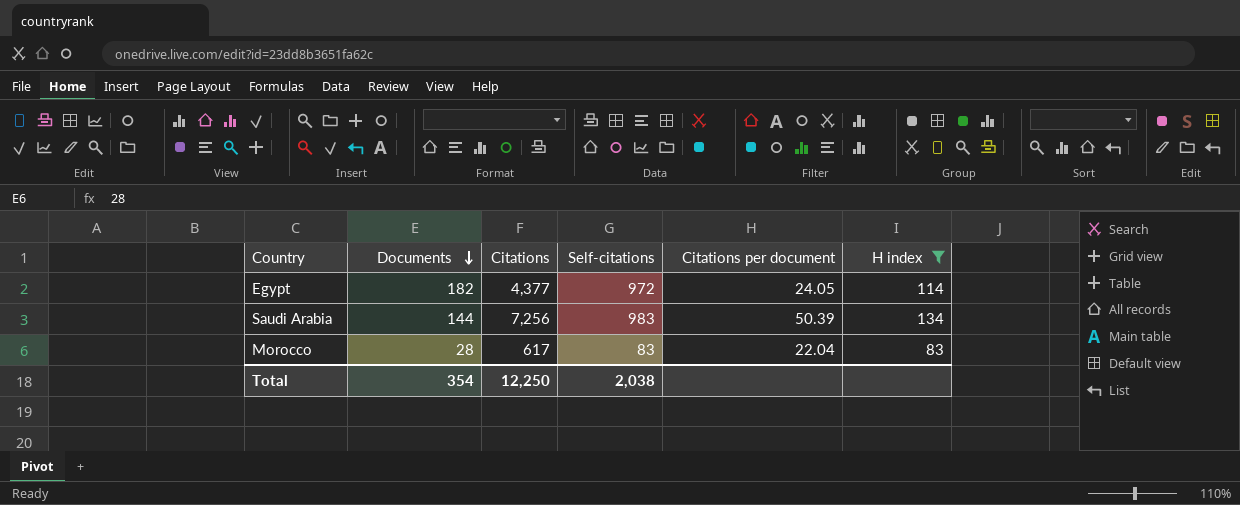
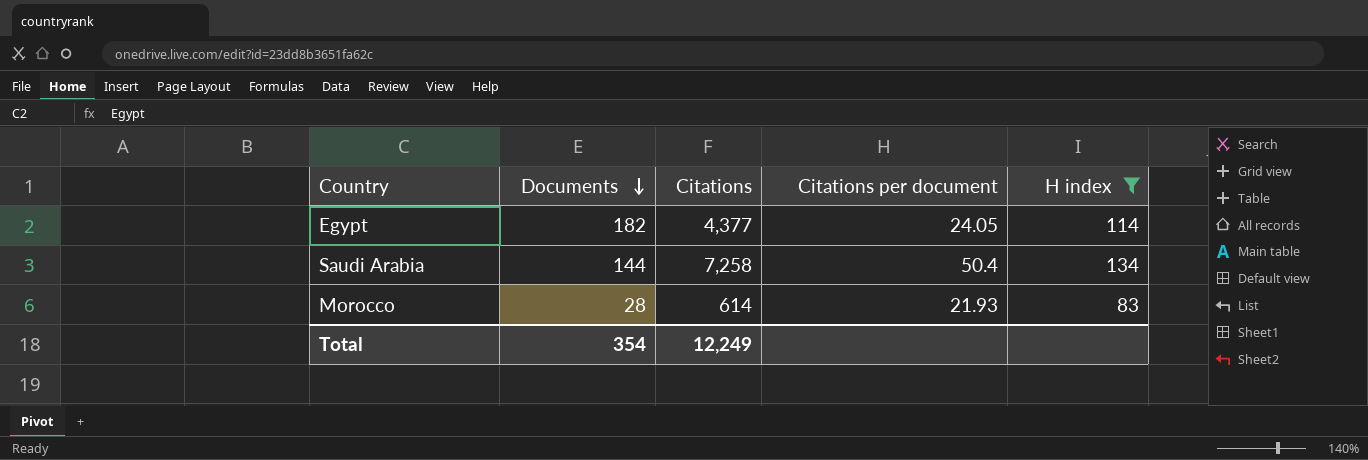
column Self-citations | position: 4 -> none
Saudi Arabia | Citations: 7,256 -> 7,258
Saudi Arabia | Citations per document: 50.39 -> 50.4
Morocco | Citations: 617 -> 614
Morocco | Citations per document: 22.04 -> 21.93
Total | Citations: 12,250 -> 12,249

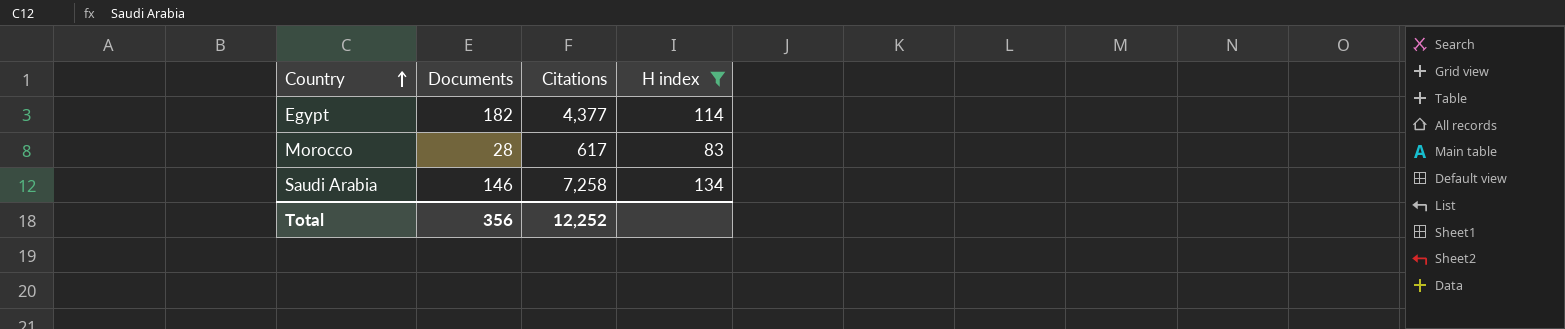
row order: Documents descending -> Country ascending
column Citations per document | formula: [Citations] / [Documents] -> none
Morocco | Citations: 614 -> 617
Saudi Arabia | Documents: 144 -> 146
Total | Documents: 354 -> 356
Total | Citations: 12,249 -> 12,252

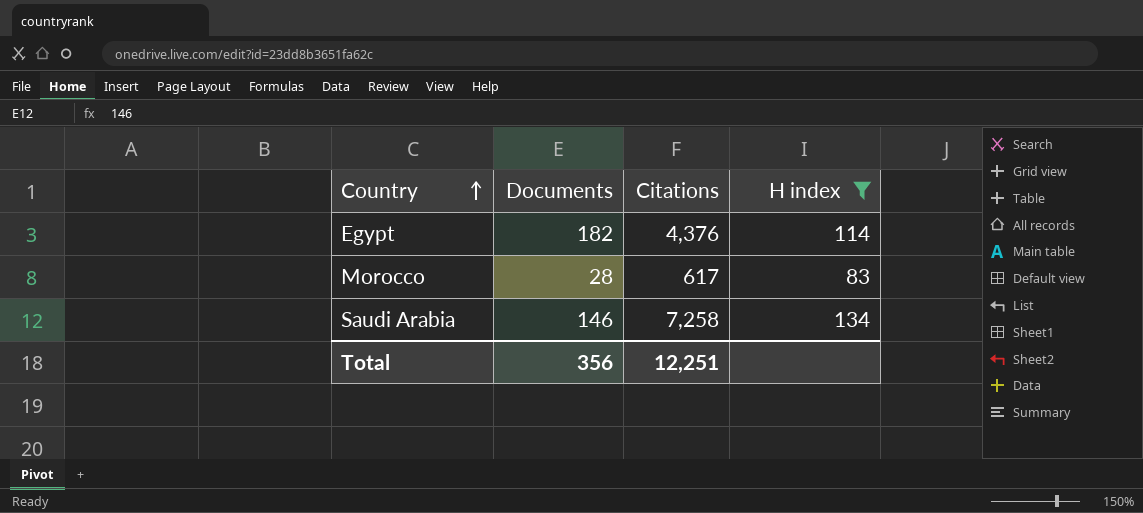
Egypt | Citations: 4,377 -> 4,376
Total | Citations: 12,252 -> 12,251

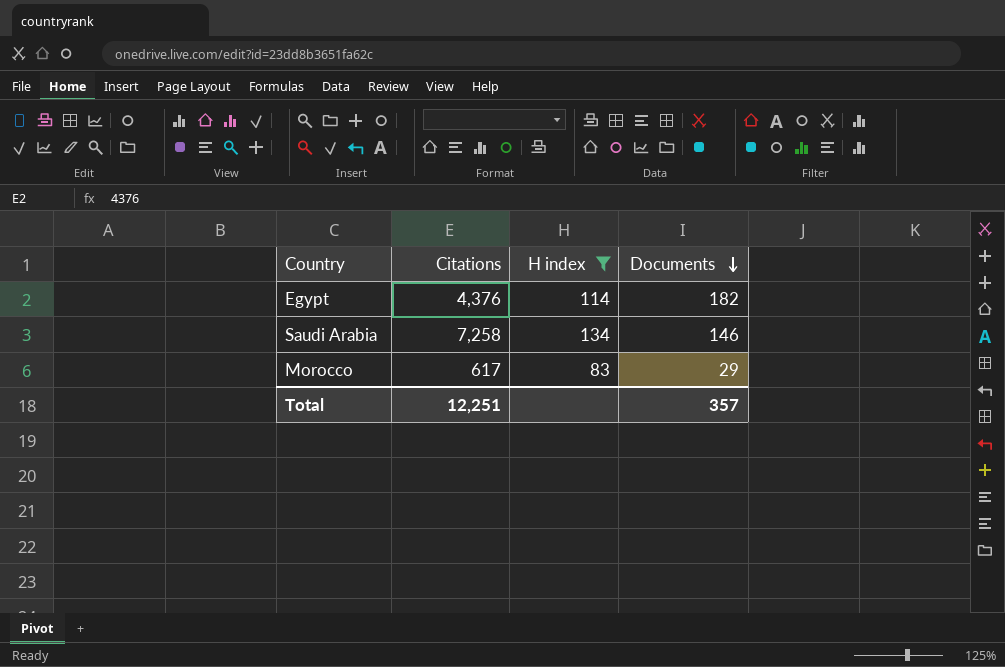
row order: Country ascending -> Documents descending
column Documents | position: 2 -> 4
Morocco | Documents: 28 -> 29
Total | Documents: 356 -> 357

